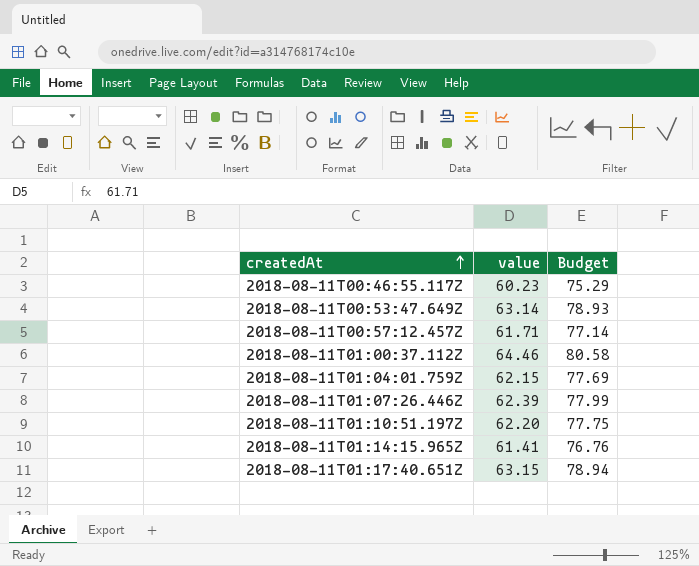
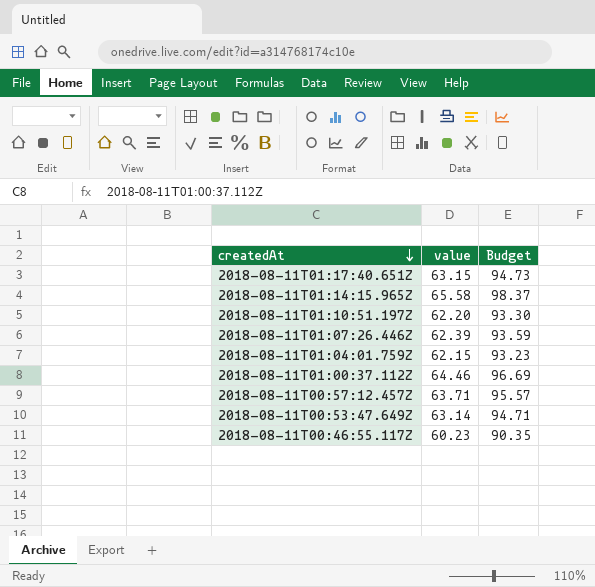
row order: createdAt ascending -> createdAt descending
column Budget | formula: [value] * 1.25 -> [value] * 1.5
2018-08-11T01:14:15.965Z | value: 61.41 -> 65.58
2018-08-11T00:57:12.457Z | value: 61.71 -> 63.71

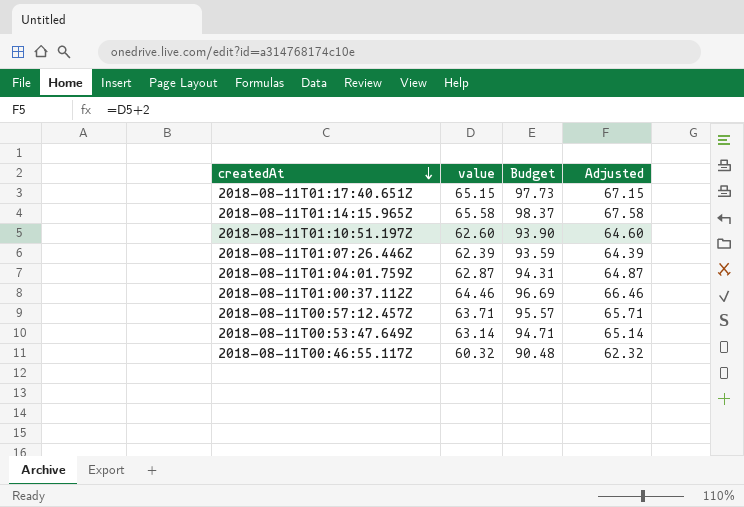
column Adjusted | formula: none -> [value] + 2
2018-08-11T01:17:40.651Z | value: 63.15 -> 65.15
2018-08-11T01:17:40.651Z | Budget: 94.73 -> 97.73
2018-08-11T01:10:51.197Z | value: 62.20 -> 62.60
2018-08-11T01:10:51.197Z | Budget: 93.30 -> 93.90
2018-08-11T01:04:01.759Z | value: 62.15 -> 62.87
2018-08-11T01:04:01.759Z | Budget: 93.23 -> 94.31
2018-08-11T00:46:55.117Z | value: 60.23 -> 60.32
2018-08-11T00:46:55.117Z | Budget: 90.35 -> 90.48

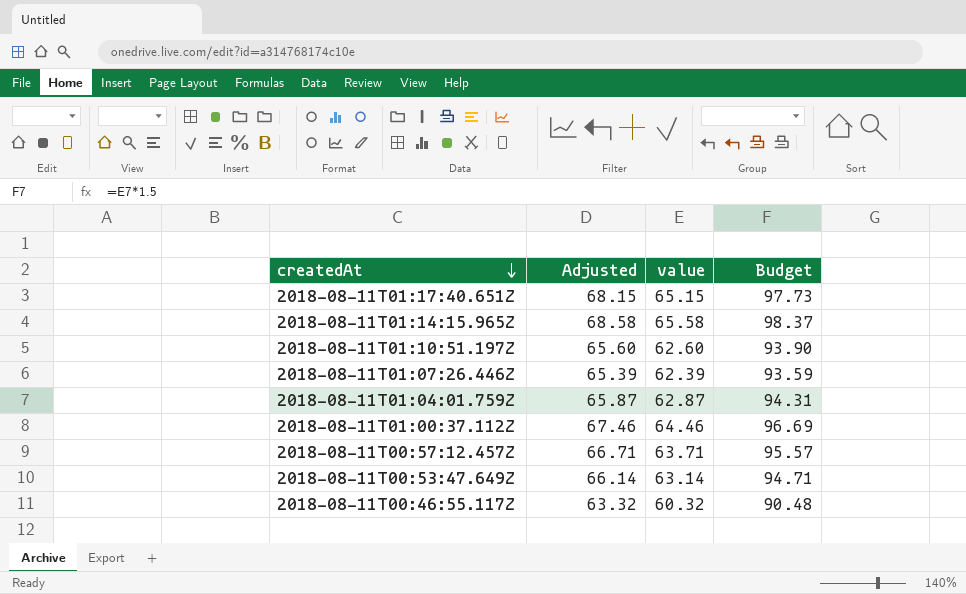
column Adjusted | formula: [value] + 2 -> [value] + 3
column Adjusted | position: 4 -> 2

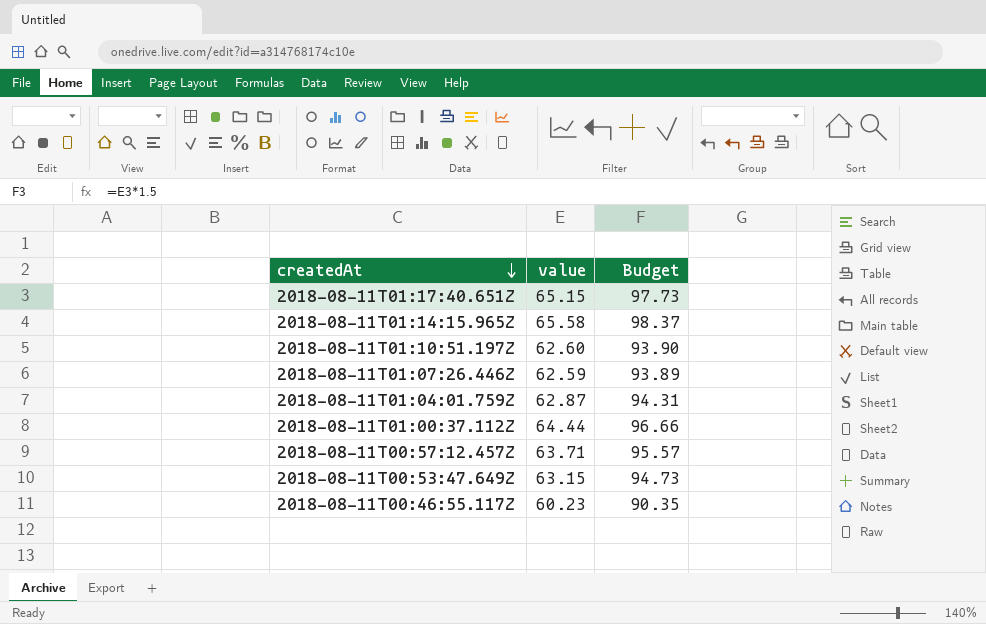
column Adjusted | formula: [value] + 3 -> none
2018-08-11T01:07:26.446Z | value: 62.39 -> 62.59
2018-08-11T01:07:26.446Z | Budget: 93.59 -> 93.89
2018-08-11T01:00:37.112Z | value: 64.46 -> 64.44
2018-08-11T01:00:37.112Z | Budget: 96.69 -> 96.66
2018-08-11T00:53:47.649Z | value: 63.14 -> 63.15
2018-08-11T00:53:47.649Z | Budget: 94.71 -> 94.73
2018-08-11T00:46:55.117Z | value: 60.32 -> 60.23
2018-08-11T00:46:55.117Z | Budget: 90.48 -> 90.35

